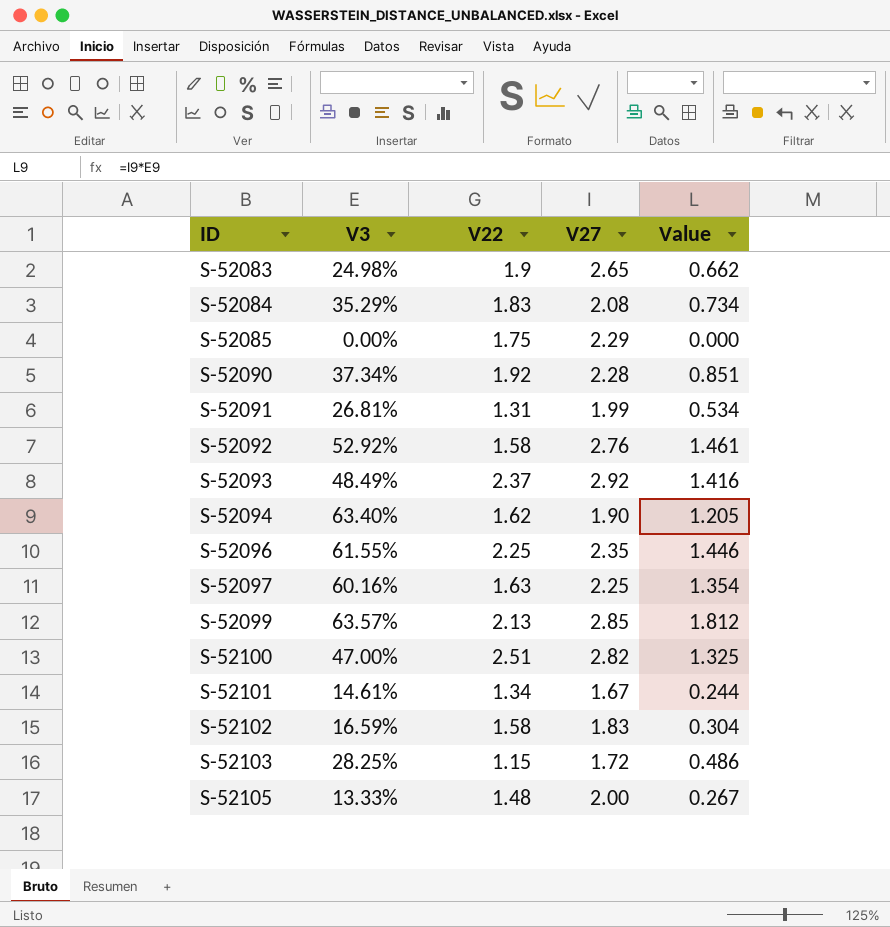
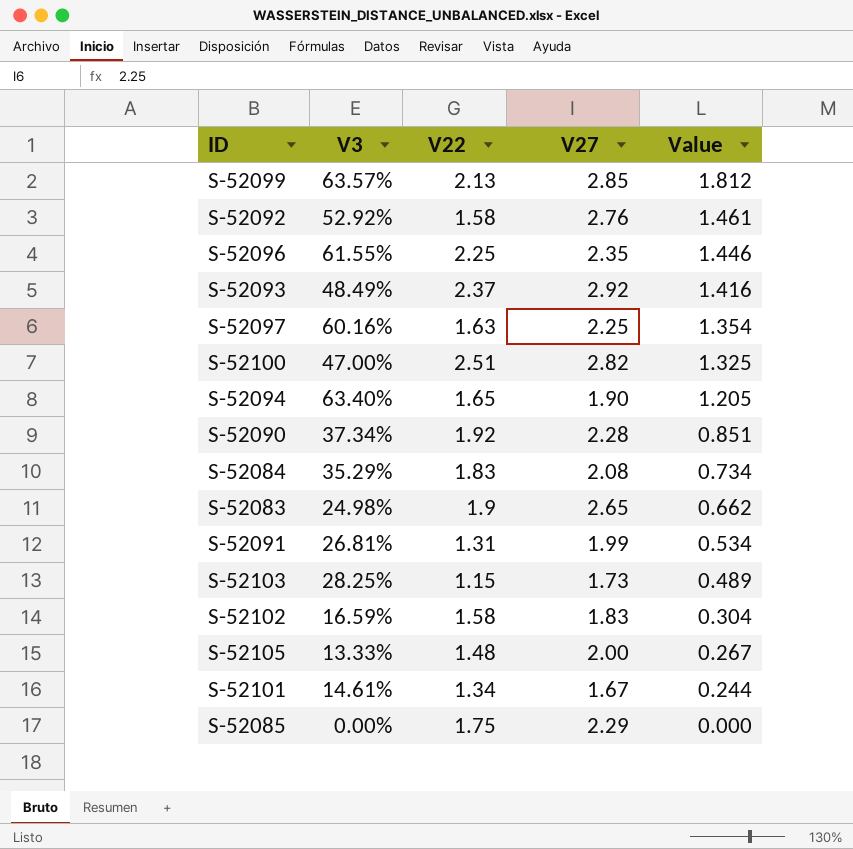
row order: ID ascending -> Value descending
S-52094 | V22: 1.62 -> 1.65
S-52103 | V27: 1.72 -> 1.73
S-52103 | Value: 0.486 -> 0.489

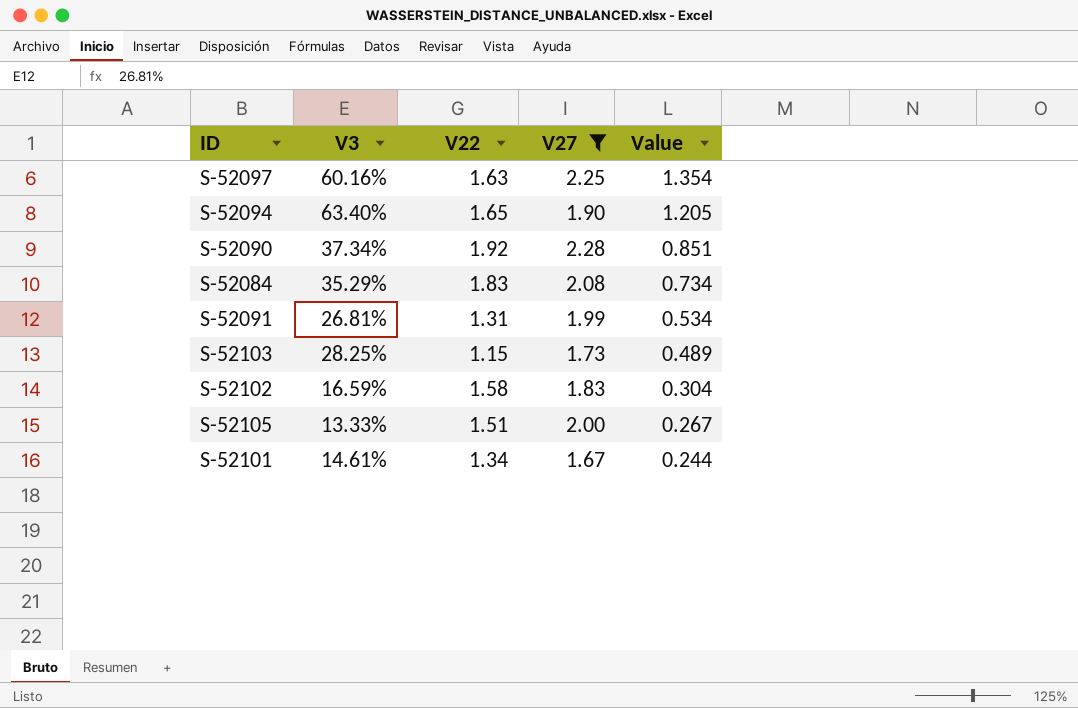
filter: none -> V27 <= 2.28
S-52105 | V22: 1.48 -> 1.51

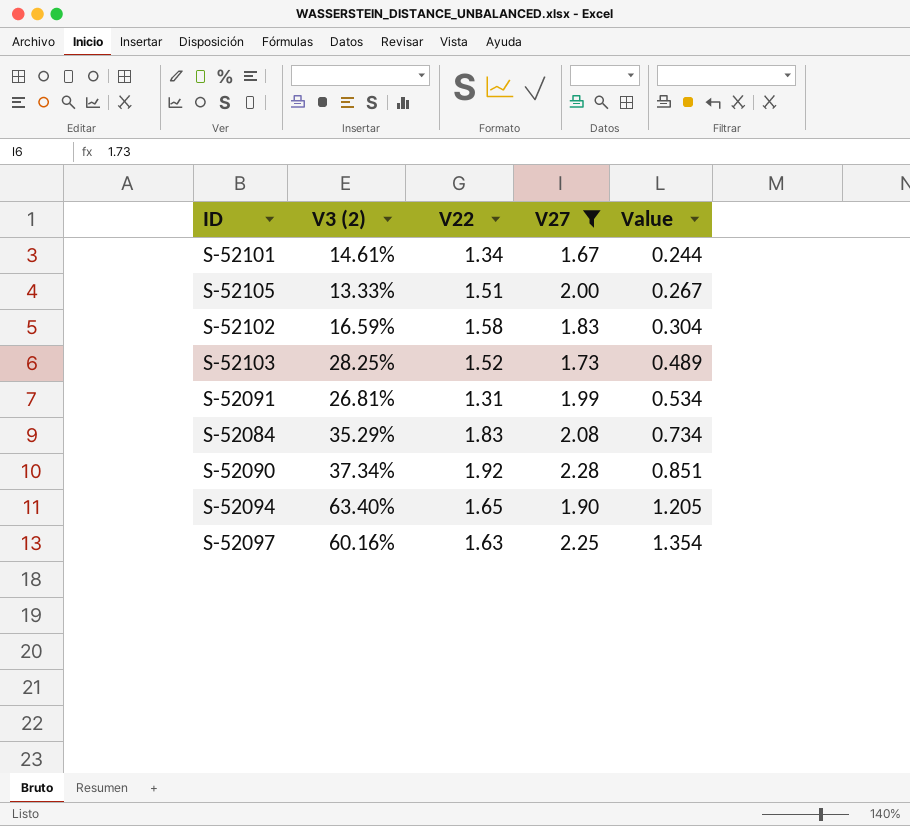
row order: Value descending -> Value ascending
column name: V3 -> V3 (2)
S-52103 | V22: 1.15 -> 1.52

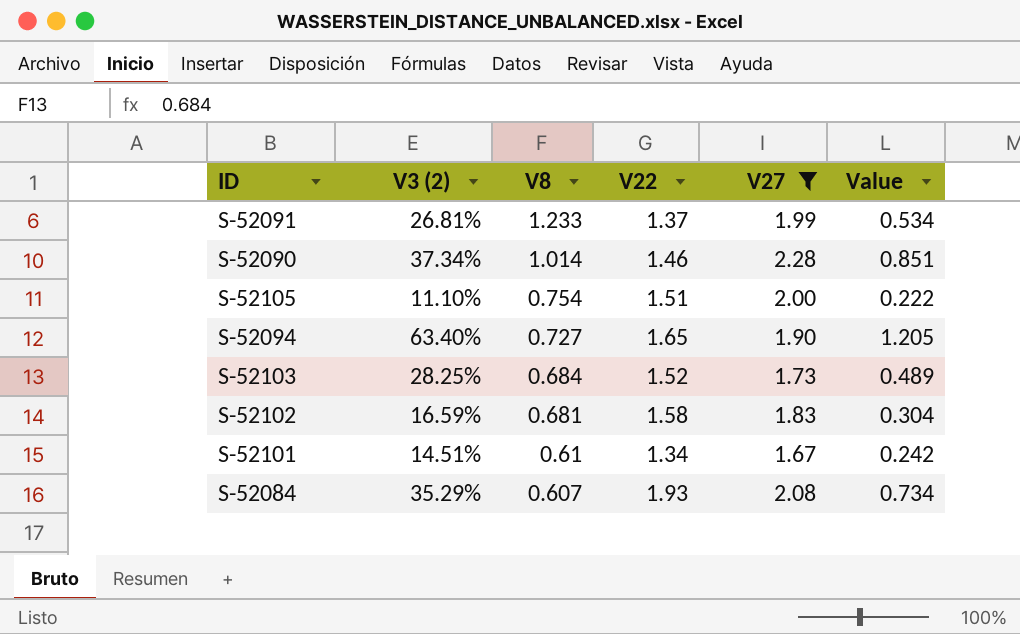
row order: Value ascending -> V8 descending
column V8 | position: none -> 3
row S-52097: 60.16% | 1.63 | 2.25 | 1.354 -> none
S-52091 | V22: 1.31 -> 1.37
S-52090 | V22: 1.92 -> 1.46
S-52105 | V3 (2): 13.33% -> 11.10%
S-52105 | Value: 0.267 -> 0.222
S-52101 | V3 (2): 14.61% -> 14.51%
S-52101 | Value: 0.244 -> 0.242
S-52084 | V22: 1.83 -> 1.93

